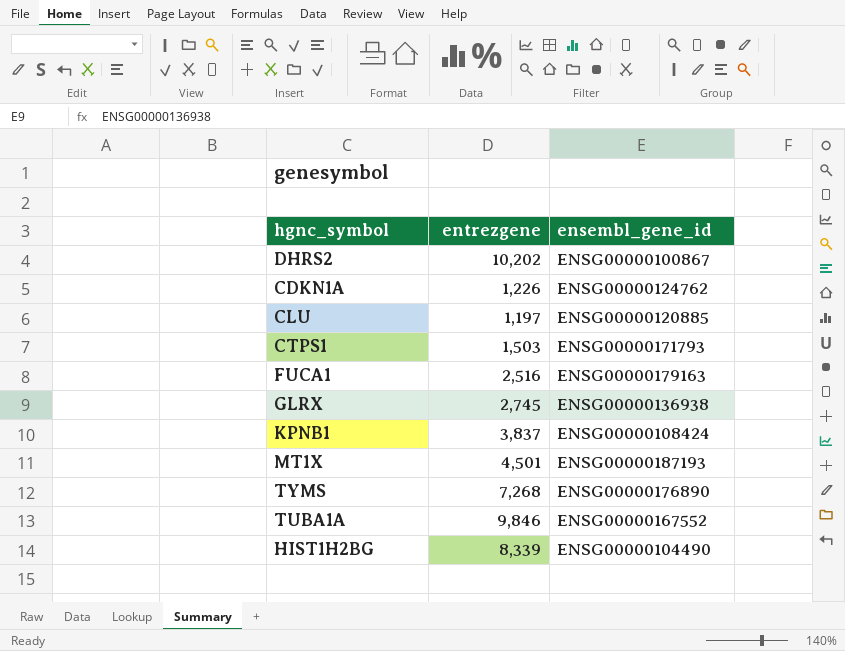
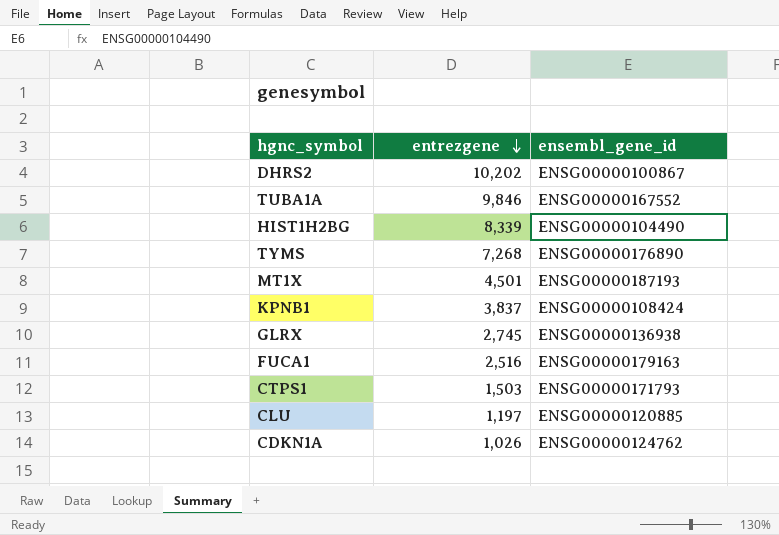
row order: none -> entrezgene descending
CDKN1A | entrezgene: 1,226 -> 1,026

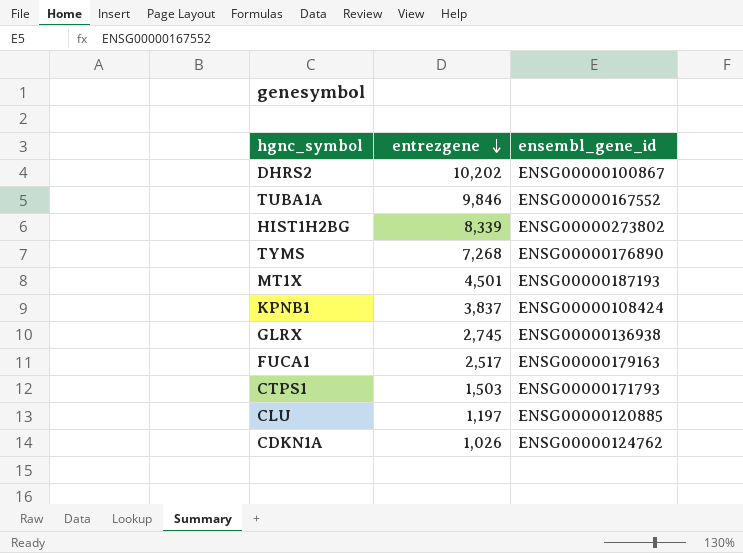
HIST1H2BG | ensembl_gene_id: ENSG00000104490 -> ENSG00000273802
FUCA1 | entrezgene: 2,516 -> 2,517

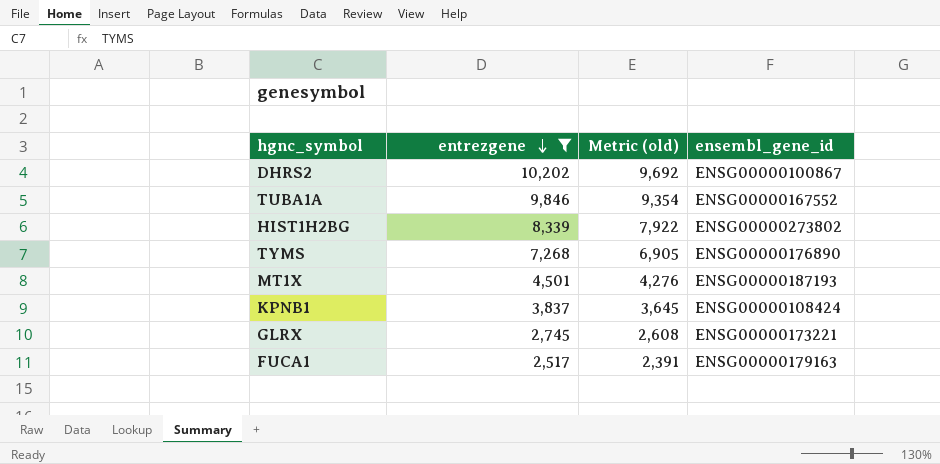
filter: none -> entrezgene >= 2,517
column Metric (old) | formula: none -> [entrezgene] * 0.95
GLRX | ensembl_gene_id: ENSG00000136938 -> ENSG00000173221

